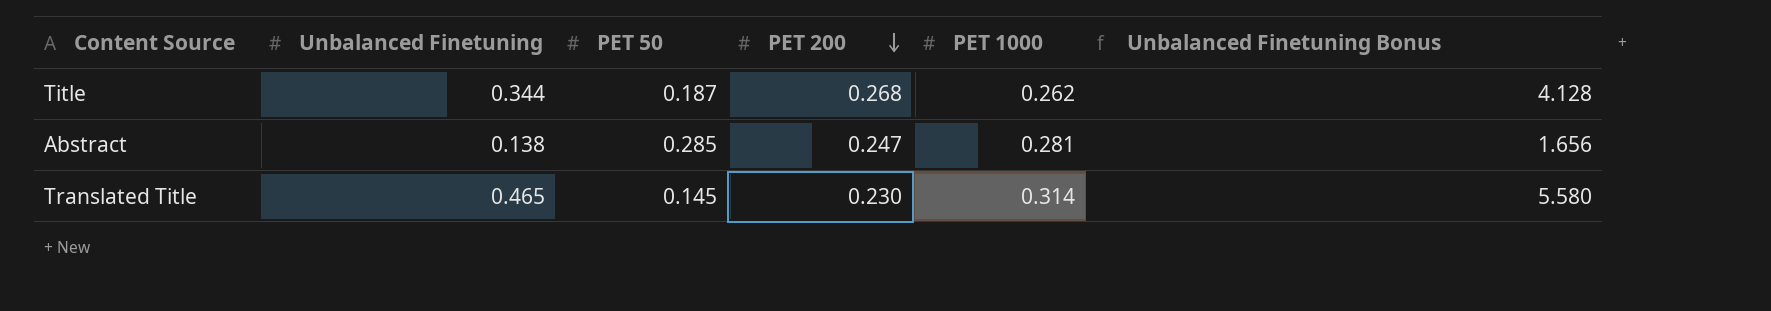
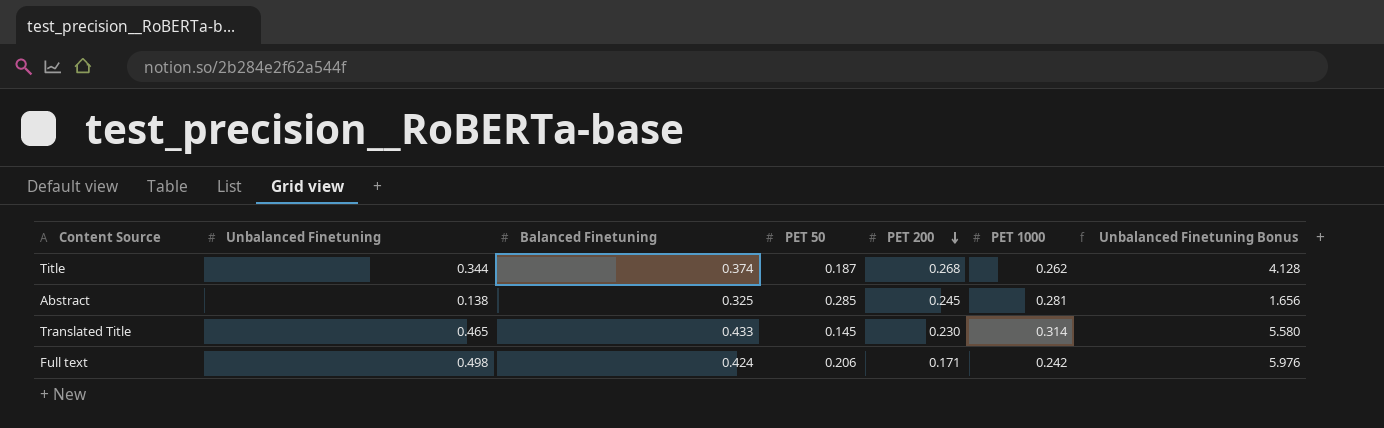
column Balanced Finetuning | position: none -> 3
Abstract | PET 200: 0.247 -> 0.245
row Full text: none -> 0.498 | 0.424 | 0.206 | 0.171 | 0.242 | 5.976

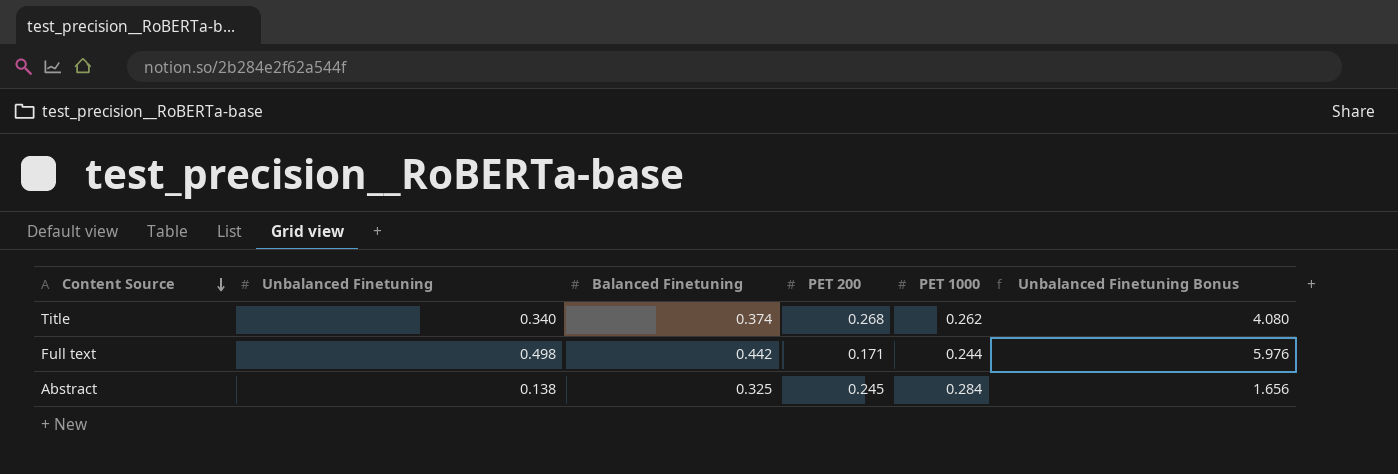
row order: PET 200 descending -> Content Source descending
column PET 50 | position: 4 -> none
row Translated Title: 0.465 | 0.433 | 0.145 | 0.230 | 0.314 | 5.580 -> none
Title | Unbalanced Finetuning: 0.344 -> 0.340
Title | Unbalanced Finetuning Bonus: 4.128 -> 4.080
Full text | Balanced Finetuning: 0.424 -> 0.442
Full text | PET 1000: 0.242 -> 0.244
Abstract | PET 1000: 0.281 -> 0.284

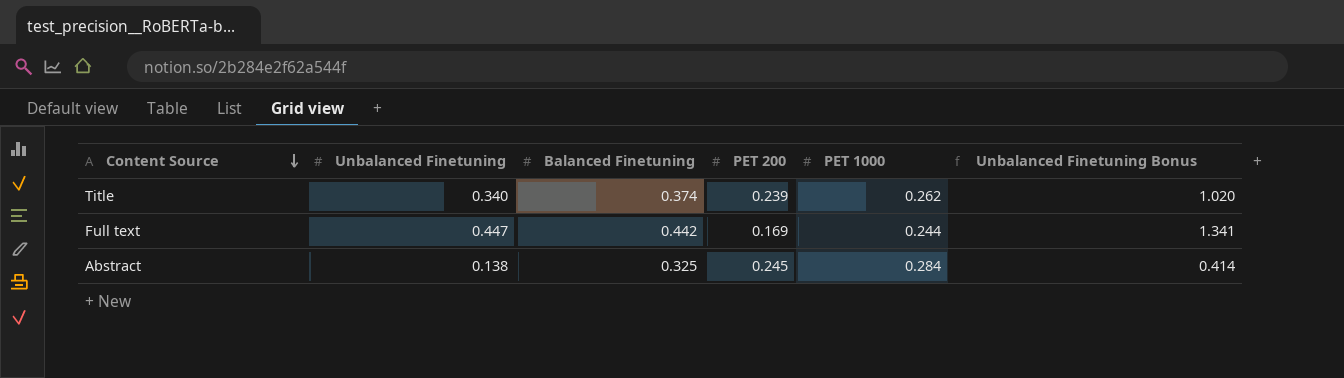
column Unbalanced Finetuning Bonus | formula: [Unbalanced Finetuning] * 12 -> [Unbalanced Finetuning] * 3
Title | PET 200: 0.268 -> 0.239
Full text | Unbalanced Finetuning: 0.498 -> 0.447
Full text | PET 200: 0.171 -> 0.169

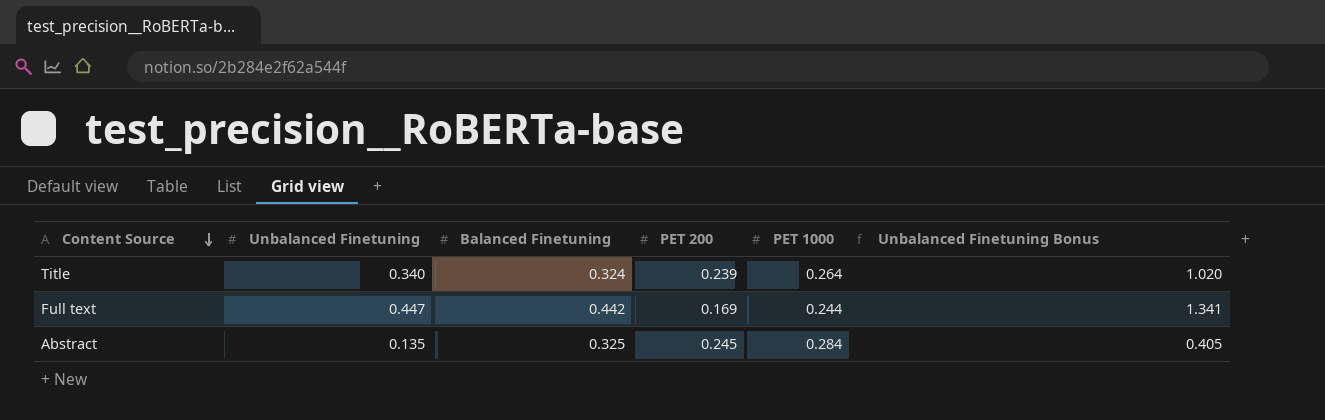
Title | Balanced Finetuning: 0.374 -> 0.324
Title | PET 1000: 0.262 -> 0.264
Abstract | Unbalanced Finetuning: 0.138 -> 0.135
Abstract | Unbalanced Finetuning Bonus: 0.414 -> 0.405

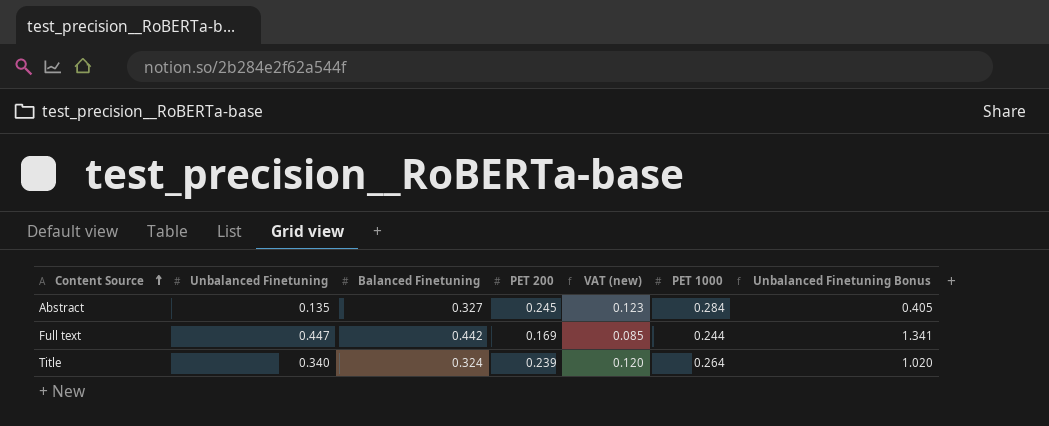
row order: Content Source descending -> Content Source ascending
column VAT (new) | formula: none -> [PET 200] * 0.5
Abstract | Balanced Finetuning: 0.325 -> 0.327

